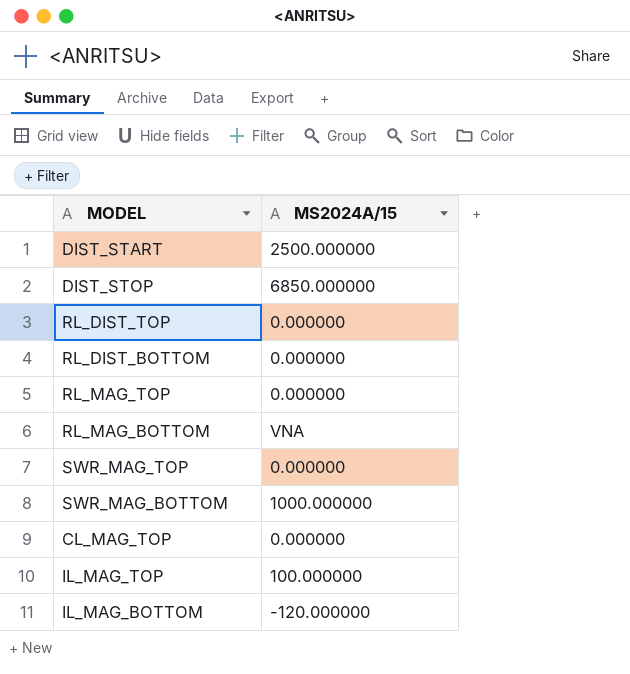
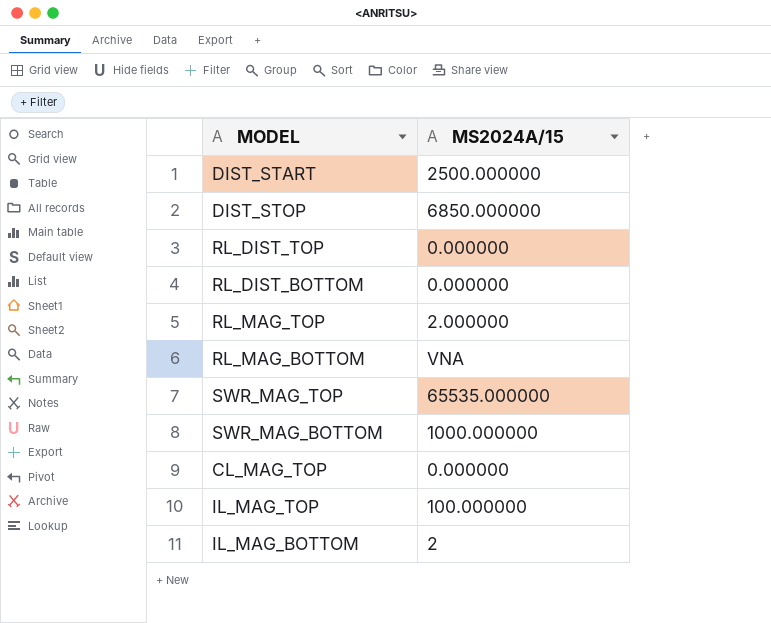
RL_MAG_TOP | MS2024A/15: 0.000000 -> 2.000000
SWR_MAG_TOP | MS2024A/15: 0.000000 -> 65535.000000
IL_MAG_BOTTOM | MS2024A/15: -120.000000 -> 2

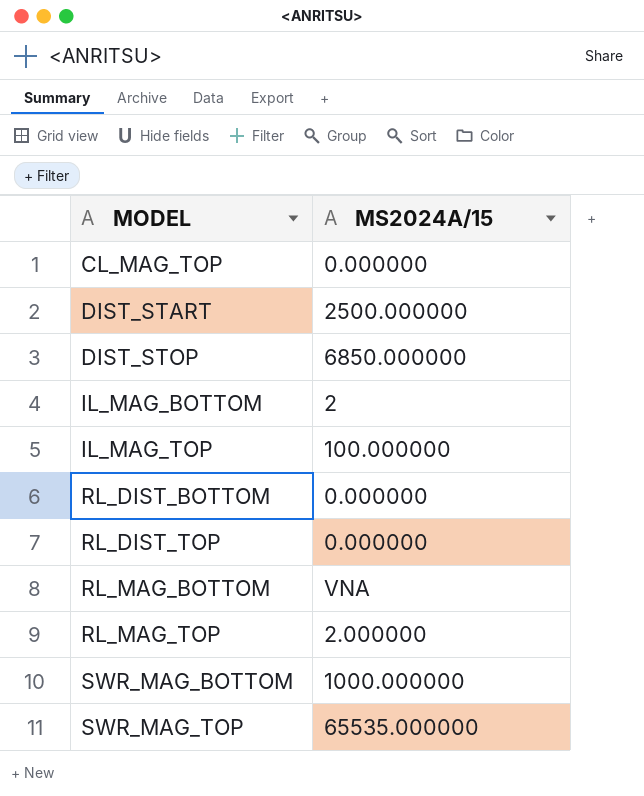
row order: none -> MODEL ascending

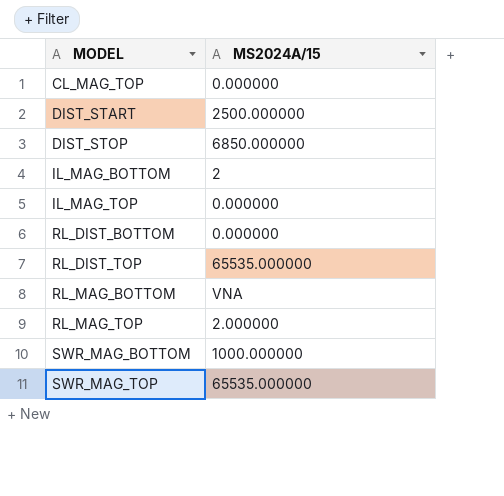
IL_MAG_TOP | MS2024A/15: 100.000000 -> 0.000000
RL_DIST_TOP | MS2024A/15: 0.000000 -> 65535.000000

